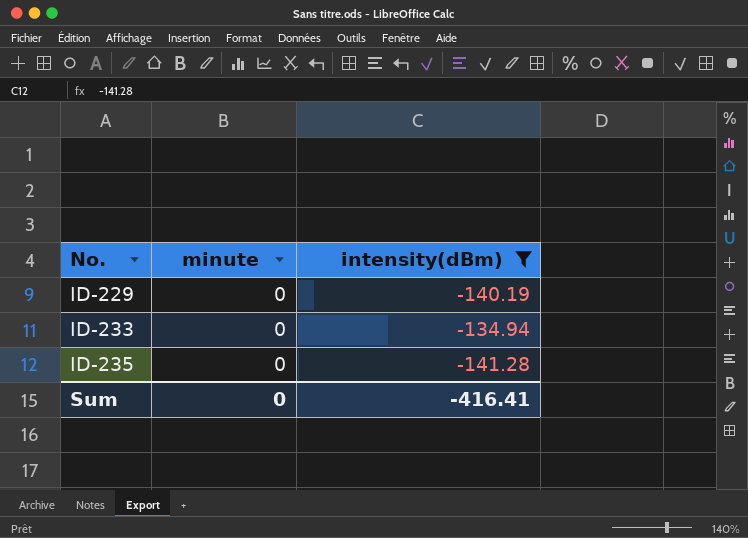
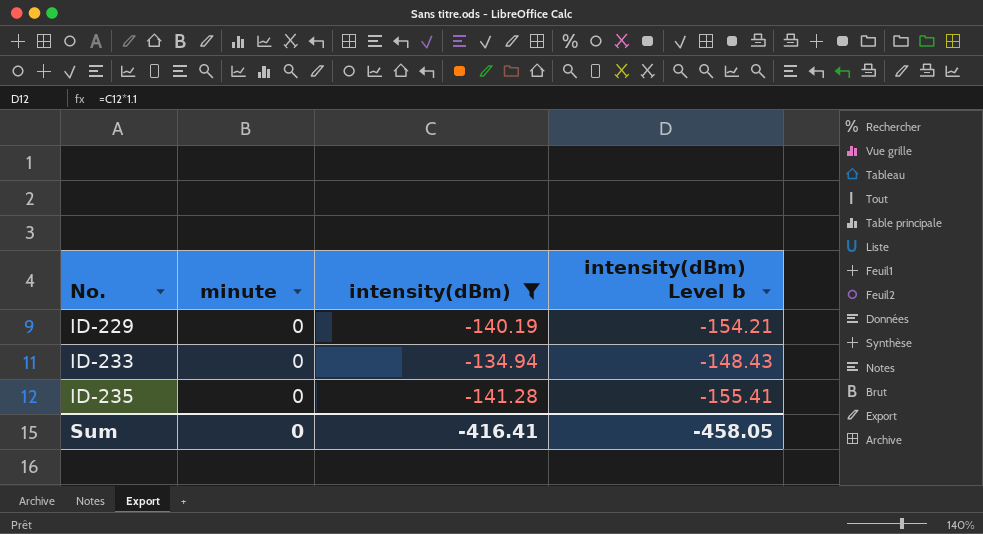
column intensity(dBm) Level b | formula: none -> [intensity(dBm)] * 1.1

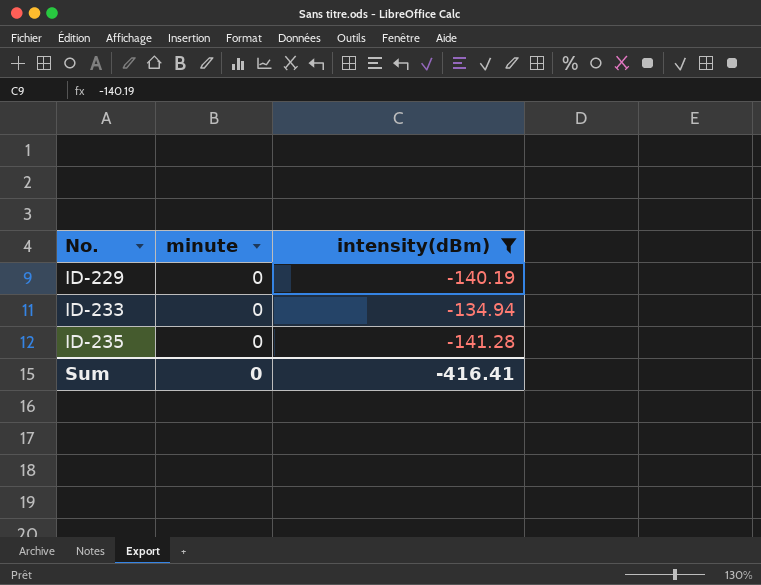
column intensity(dBm) Level b | formula: [intensity(dBm)] * 1.1 -> none

